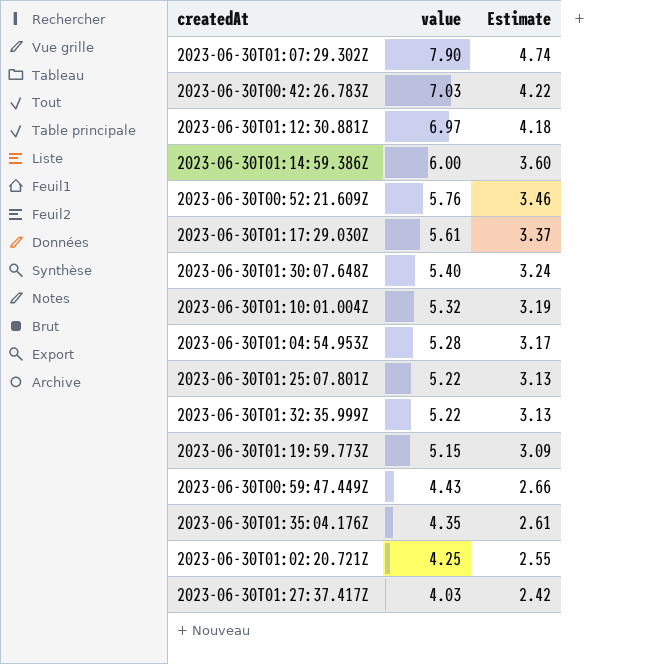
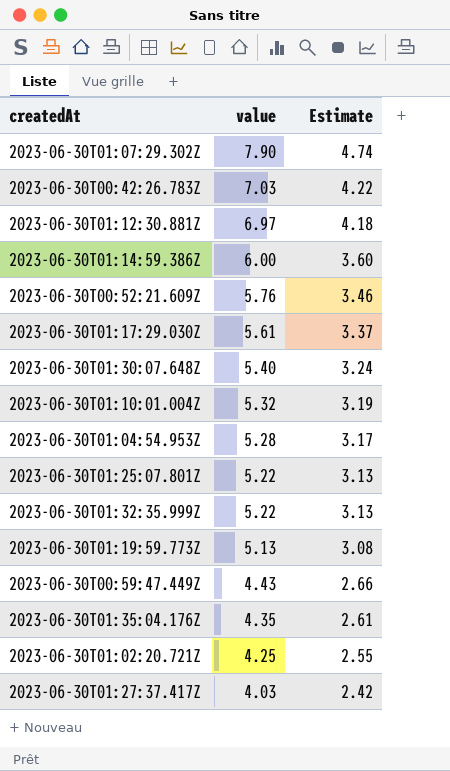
2023-06-30T01:19:59.773Z | value: 5.15 -> 5.13
2023-06-30T01:19:59.773Z | Estimate: 3.09 -> 3.08

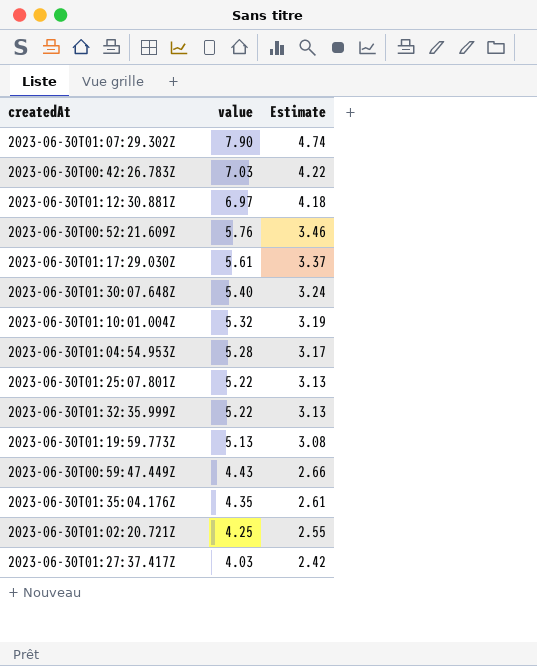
row 2023-06-30T01:14:59.386Z: 6.00 | 3.60 -> none

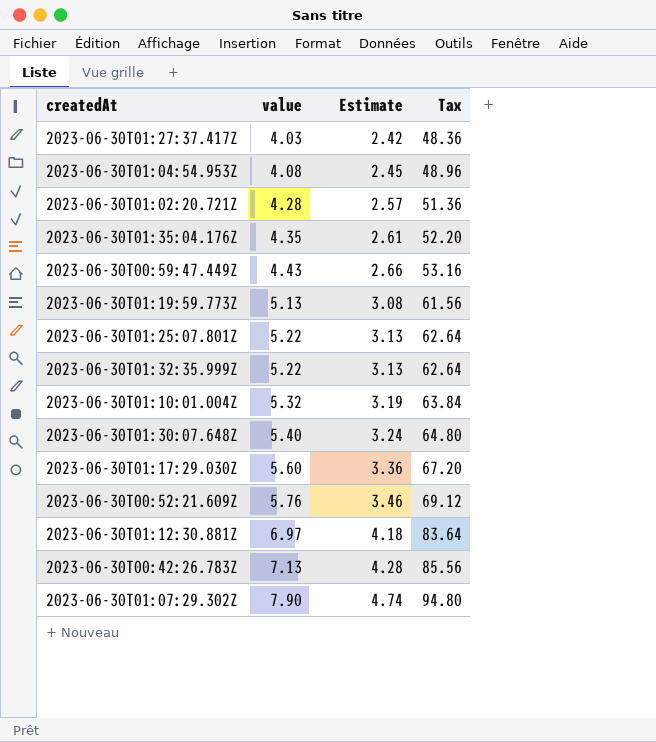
row order: value descending -> value ascending
column Tax | formula: none -> [value] * 12
2023-06-30T01:04:54.953Z | value: 5.28 -> 4.08
2023-06-30T01:04:54.953Z | Estimate: 3.17 -> 2.45
2023-06-30T01:02:20.721Z | value: 4.25 -> 4.28
2023-06-30T01:02:20.721Z | Estimate: 2.55 -> 2.57
2023-06-30T01:17:29.030Z | value: 5.61 -> 5.60
2023-06-30T01:17:29.030Z | Estimate: 3.37 -> 3.36
2023-06-30T00:42:26.783Z | value: 7.03 -> 7.13
2023-06-30T00:42:26.783Z | Estimate: 4.22 -> 4.28

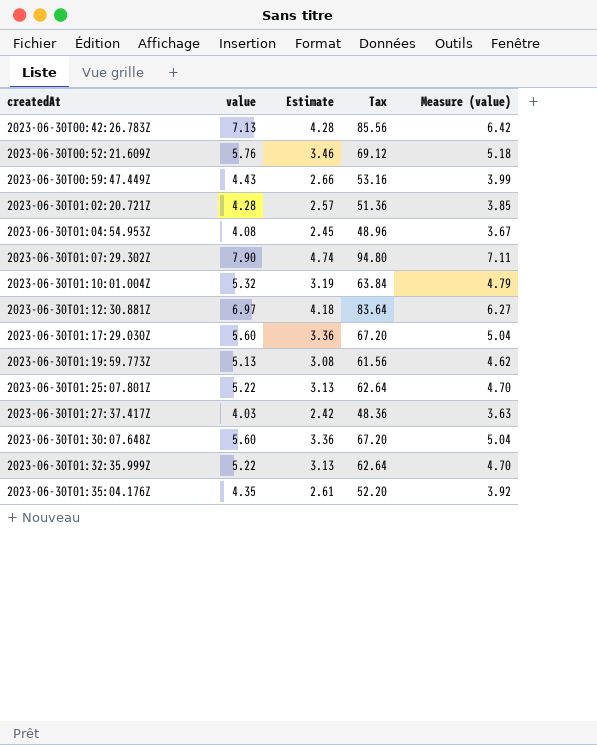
row order: value ascending -> createdAt ascending
column Measure (value) | formula: none -> [value] * 0.9
2023-06-30T01:30:07.648Z | value: 5.40 -> 5.60
2023-06-30T01:30:07.648Z | Estimate: 3.24 -> 3.36
2023-06-30T01:30:07.648Z | Tax: 64.80 -> 67.20

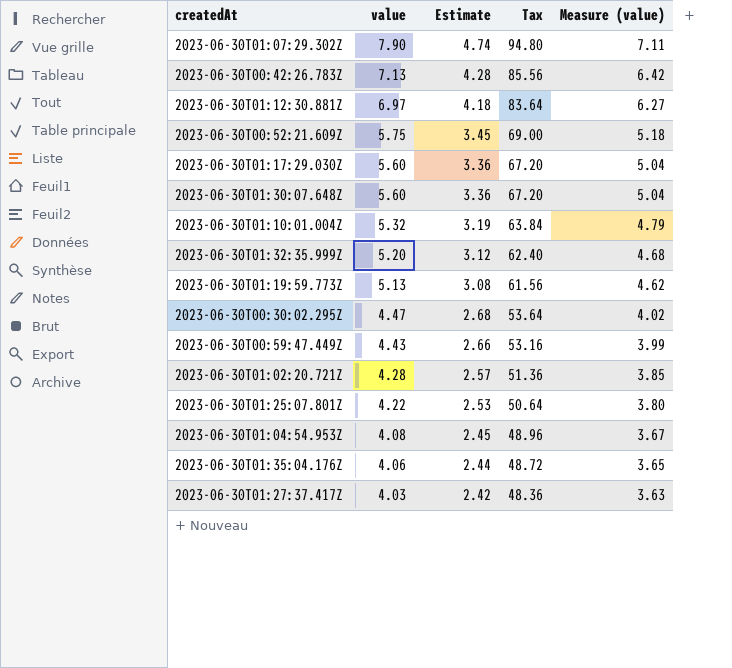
row order: createdAt ascending -> value descending
2023-06-30T00:52:21.609Z | value: 5.76 -> 5.75
2023-06-30T00:52:21.609Z | Estimate: 3.46 -> 3.45
2023-06-30T00:52:21.609Z | Tax: 69.12 -> 69.00
2023-06-30T01:32:35.999Z | value: 5.22 -> 5.20
2023-06-30T01:32:35.999Z | Estimate: 3.13 -> 3.12
2023-06-30T01:32:35.999Z | Tax: 62.64 -> 62.40
2023-06-30T01:32:35.999Z | Measure (value): 4.70 -> 4.68
row 2023-06-30T00:30:02.295Z: none -> 4.47 | 2.68 | 53.64 | 4.02
2023-06-30T01:25:07.801Z | value: 5.22 -> 4.22
2023-06-30T01:25:07.801Z | Estimate: 3.13 -> 2.53
2023-06-30T01:25:07.801Z | Tax: 62.64 -> 50.64
2023-06-30T01:25:07.801Z | Measure (value): 4.70 -> 3.80
2023-06-30T01:35:04.176Z | value: 4.35 -> 4.06
2023-06-30T01:35:04.176Z | Estimate: 2.61 -> 2.44
2023-06-30T01:35:04.176Z | Tax: 52.20 -> 48.72
2023-06-30T01:35:04.176Z | Measure (value): 3.92 -> 3.65

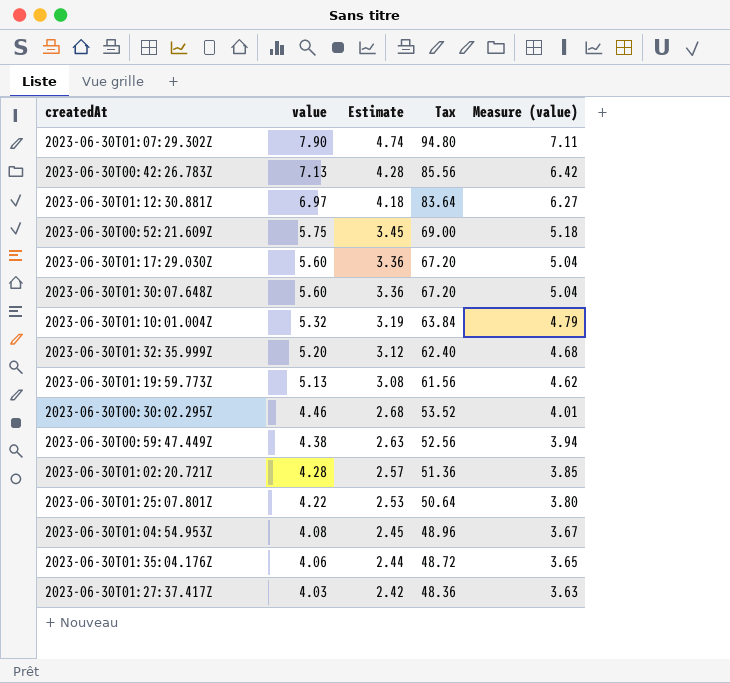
2023-06-30T00:30:02.295Z | value: 4.47 -> 4.46
2023-06-30T00:30:02.295Z | Tax: 53.64 -> 53.52
2023-06-30T00:30:02.295Z | Measure (value): 4.02 -> 4.01
2023-06-30T00:59:47.449Z | value: 4.43 -> 4.38
2023-06-30T00:59:47.449Z | Estimate: 2.66 -> 2.63
2023-06-30T00:59:47.449Z | Tax: 53.16 -> 52.56
2023-06-30T00:59:47.449Z | Measure (value): 3.99 -> 3.94

